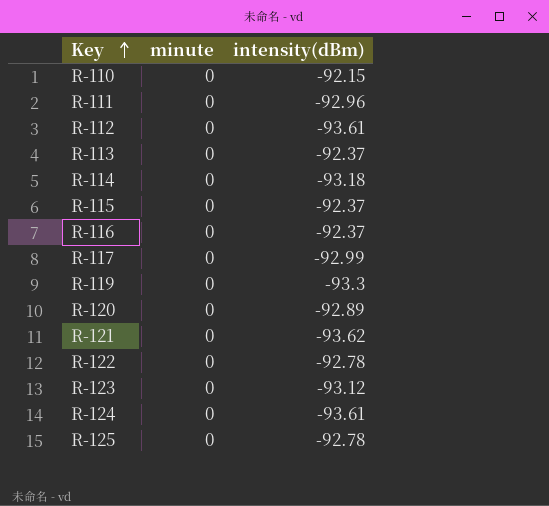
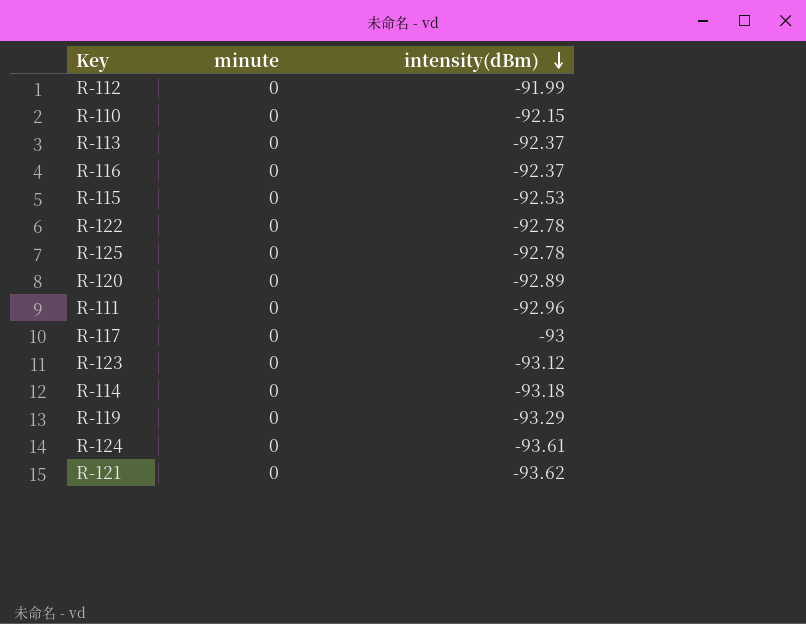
row order: Key ascending -> intensity(dBm) descending
R-112 | intensity(dBm): -93.61 -> -91.99
R-115 | intensity(dBm): -92.37 -> -92.53
R-117 | intensity(dBm): -92.99 -> -93
R-119 | intensity(dBm): -93.3 -> -93.29

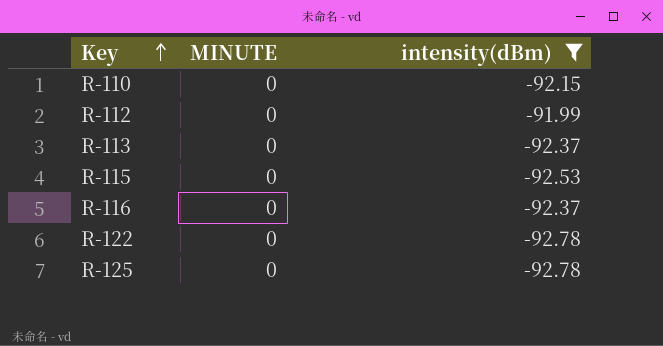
filter: none -> intensity(dBm) >= -92.78
row order: intensity(dBm) descending -> Key ascending
column name: minute -> MINUTE

